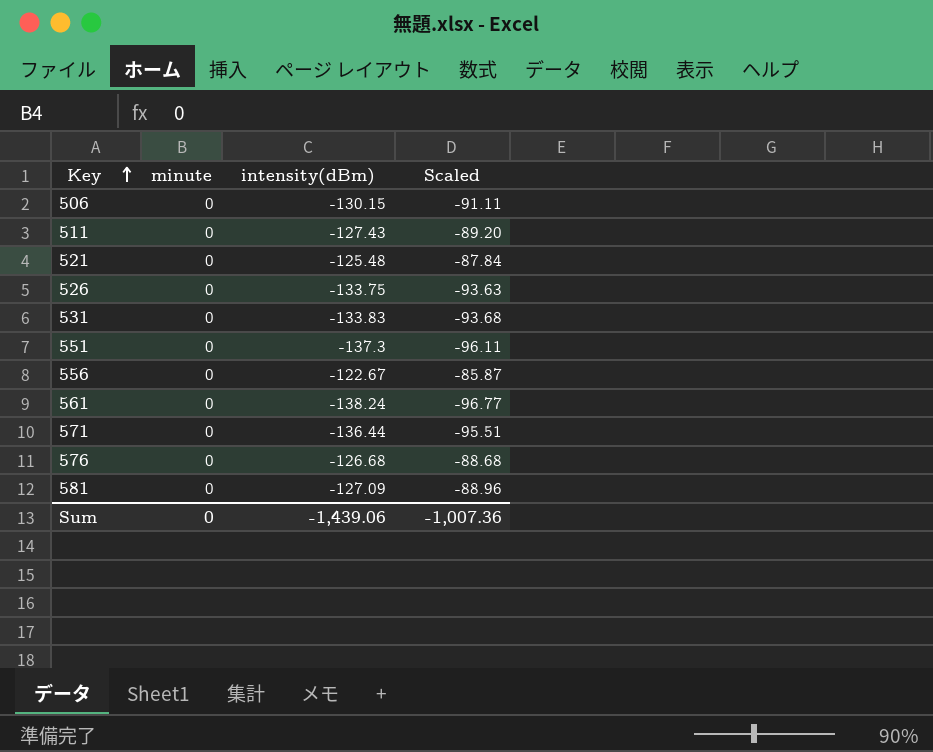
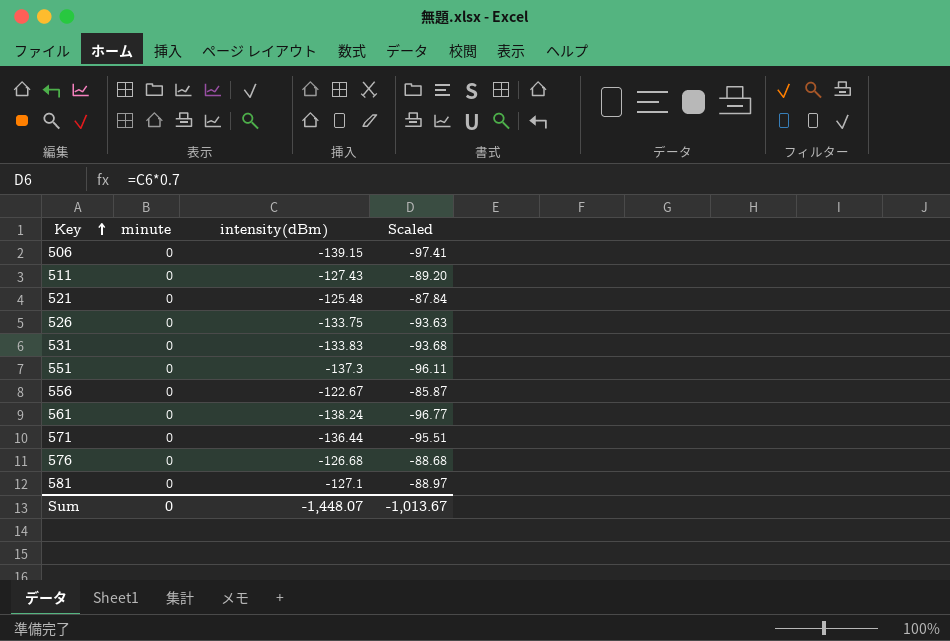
506 | intensity(dBm): -130.15 -> -139.15
506 | Scaled: -91.11 -> -97.41
581 | intensity(dBm): -127.09 -> -127.1
581 | Scaled: -88.96 -> -88.97
Sum | intensity(dBm): -1,439.06 -> -1,448.07
Sum | Scaled: -1,007.36 -> -1,013.67

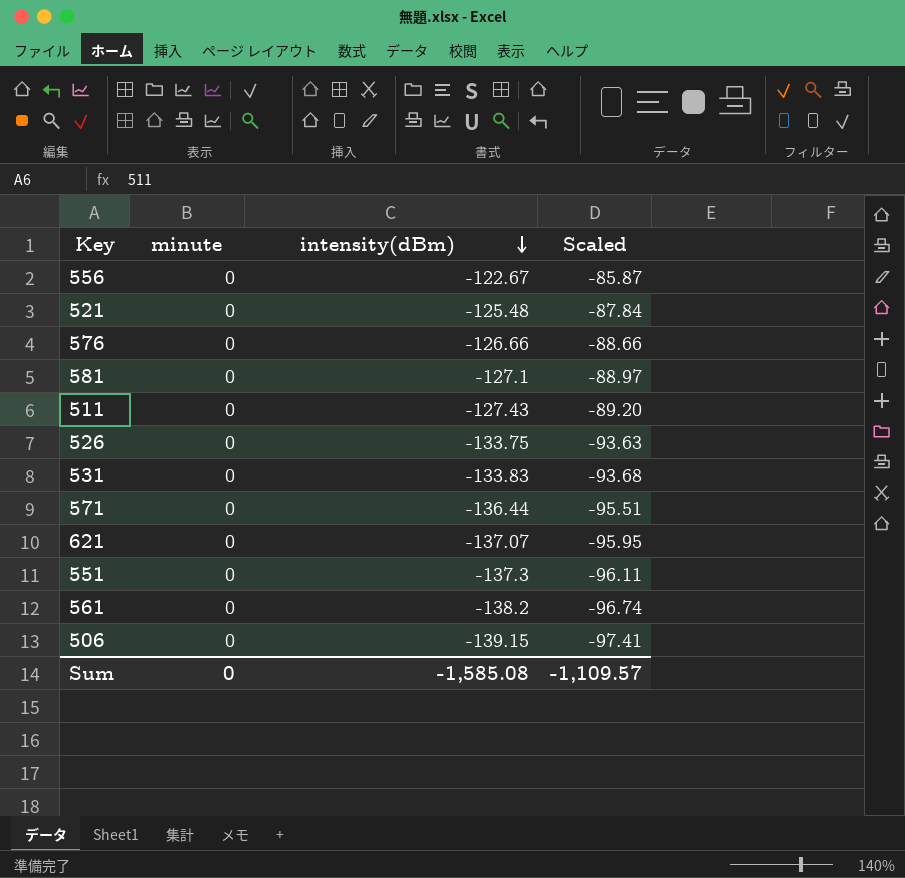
row order: Key ascending -> intensity(dBm) descending
576 | intensity(dBm): -126.68 -> -126.66
576 | Scaled: -88.68 -> -88.66
row 621: none -> 0 | -137.07 | -95.95
561 | intensity(dBm): -138.24 -> -138.2
561 | Scaled: -96.77 -> -96.74
Sum | intensity(dBm): -1,448.07 -> -1,585.08
Sum | Scaled: -1,013.67 -> -1,109.57

